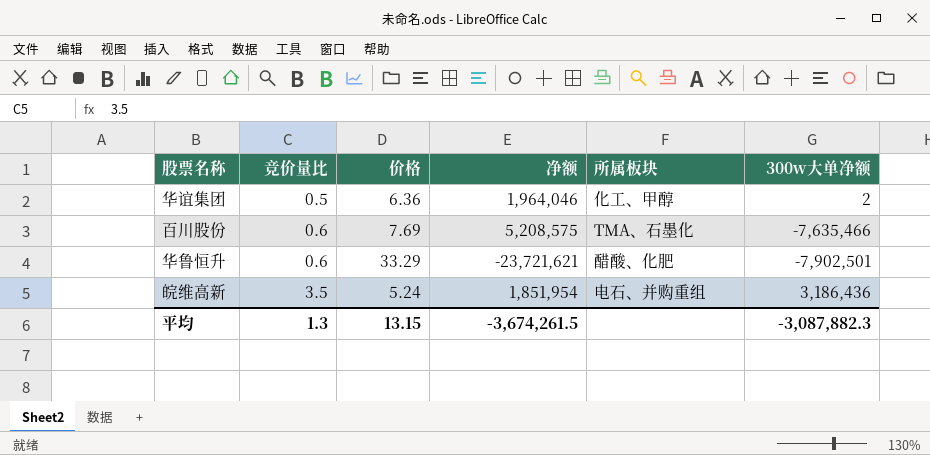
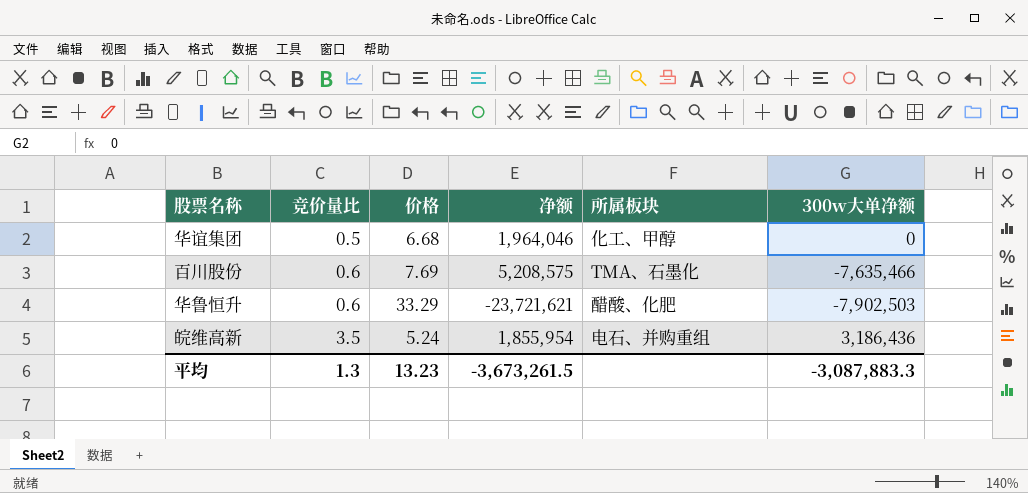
华谊集团 | 价格: 6.36 -> 6.68
华谊集团 | 300w大单净额: 2 -> 0
华鲁恒升 | 300w大单净额: -7,902,501 -> -7,902,503
皖维高新 | 净额: 1,851,954 -> 1,855,954
平均 | 价格: 13.15 -> 13.23
平均 | 净额: -3,674,261.5 -> -3,673,261.5
平均 | 300w大单净额: -3,087,882.3 -> -3,087,883.3

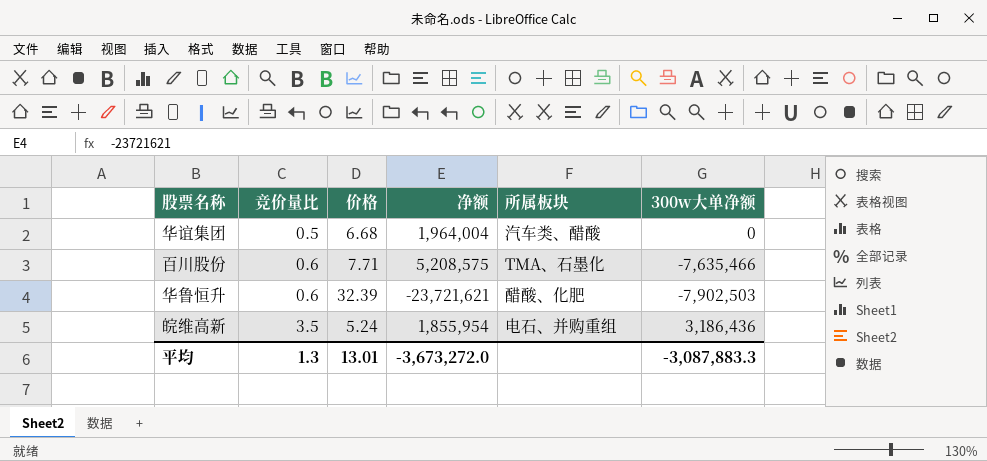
华谊集团 | 净额: 1,964,046 -> 1,964,004
华谊集团 | 所属板块: 化工、甲醇 -> 汽车类、醋酸
百川股份 | 价格: 7.69 -> 7.71
华鲁恒升 | 价格: 33.29 -> 32.39
平均 | 价格: 13.23 -> 13.01
平均 | 净额: -3,673,261.5 -> -3,673,272.0

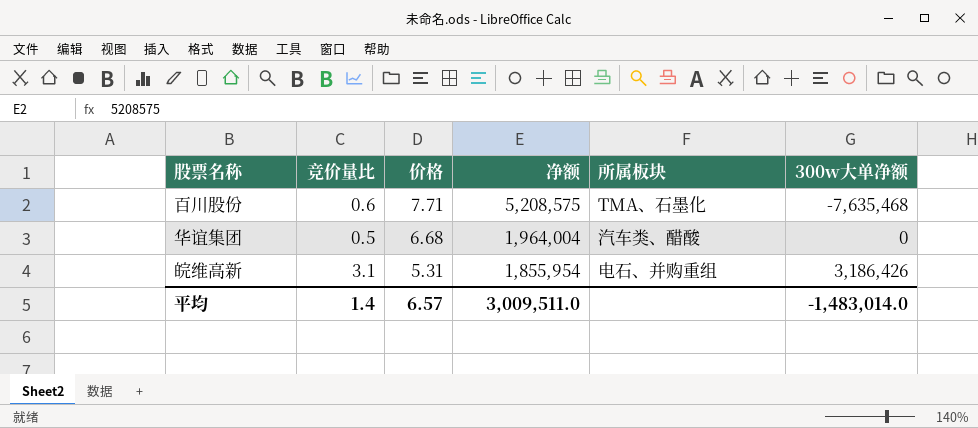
row order: 竞价量比 ascending -> 价格 descending
row 华鲁恒升: 0.6 | 32.39 | -23,721,621 | 醋酸、化肥 | -7,902,503 -> none
百川股份 | 300w大单净额: -7,635,466 -> -7,635,468
皖维高新 | 竞价量比: 3.5 -> 3.1
皖维高新 | 价格: 5.24 -> 5.31
皖维高新 | 300w大单净额: 3,186,436 -> 3,186,426
平均 | 竞价量比: 1.3 -> 1.4
平均 | 价格: 13.01 -> 6.57
平均 | 净额: -3,673,272.0 -> 3,009,511.0
平均 | 300w大单净额: -3,087,883.3 -> -1,483,014.0

